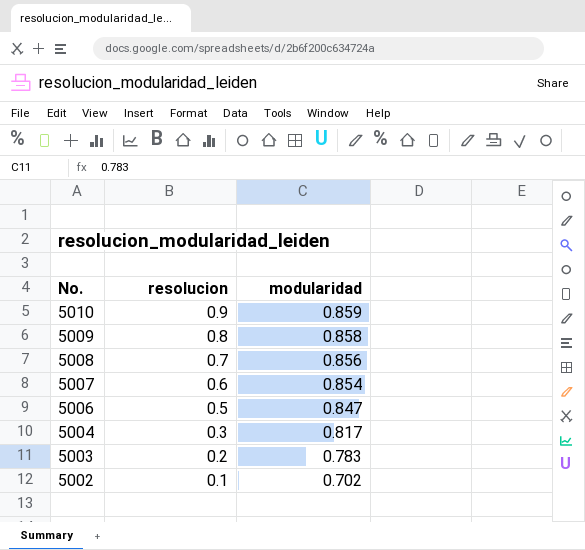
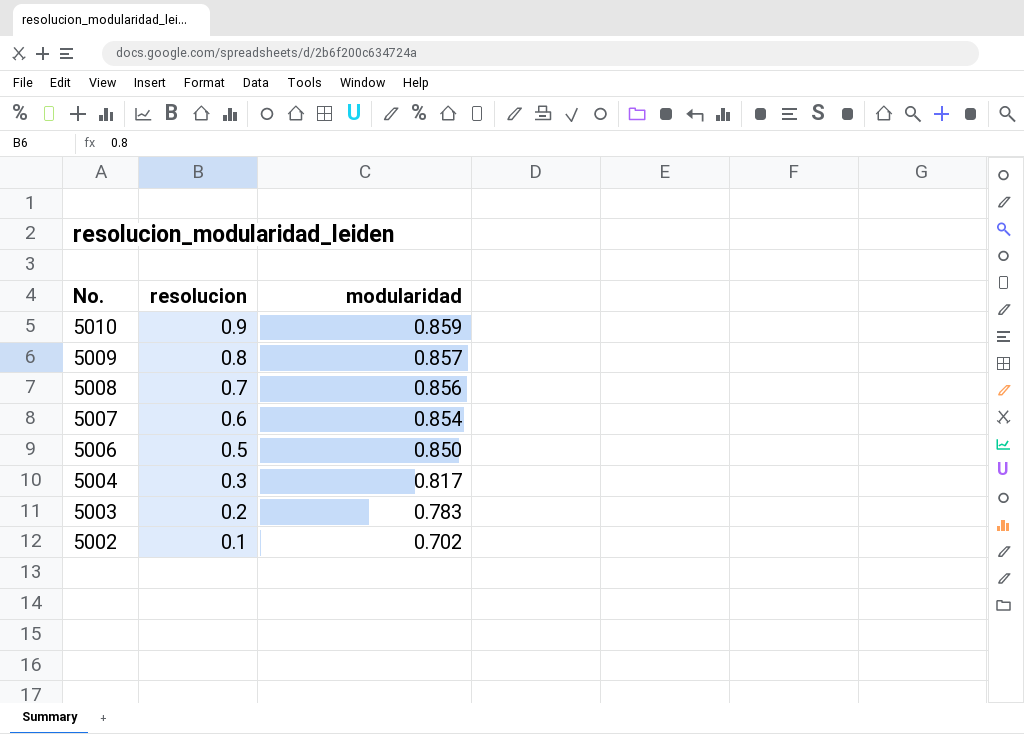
5009 | modularidad: 0.858 -> 0.857
5006 | modularidad: 0.847 -> 0.850

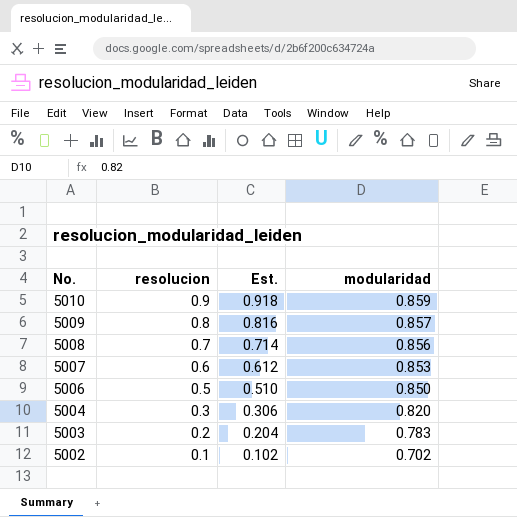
column Est. | formula: none -> [resolucion] * 1.02
5007 | modularidad: 0.854 -> 0.853
5004 | modularidad: 0.817 -> 0.820

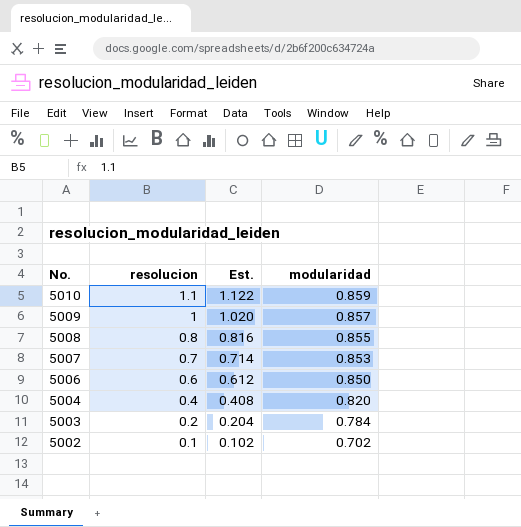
5010 | resolucion: 0.9 -> 1.1
5010 | Est.: 0.918 -> 1.122
5009 | resolucion: 0.8 -> 1
5009 | Est.: 0.816 -> 1.020
5008 | resolucion: 0.7 -> 0.8
5008 | Est.: 0.714 -> 0.816
5008 | modularidad: 0.856 -> 0.855
5007 | resolucion: 0.6 -> 0.7
5007 | Est.: 0.612 -> 0.714
5006 | resolucion: 0.5 -> 0.6
5006 | Est.: 0.510 -> 0.612
5004 | resolucion: 0.3 -> 0.4
5004 | Est.: 0.306 -> 0.408
5003 | modularidad: 0.783 -> 0.784

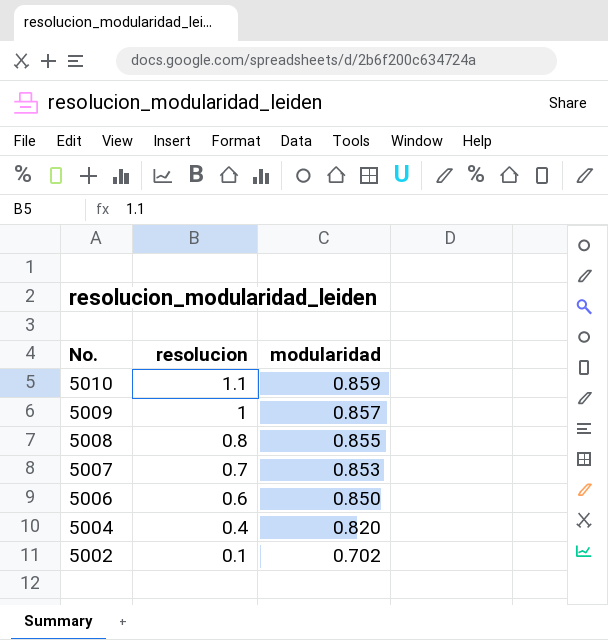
column Est. | formula: [resolucion] * 1.02 -> none
row 5003: 0.2 | 0.204 | 0.784 -> none

